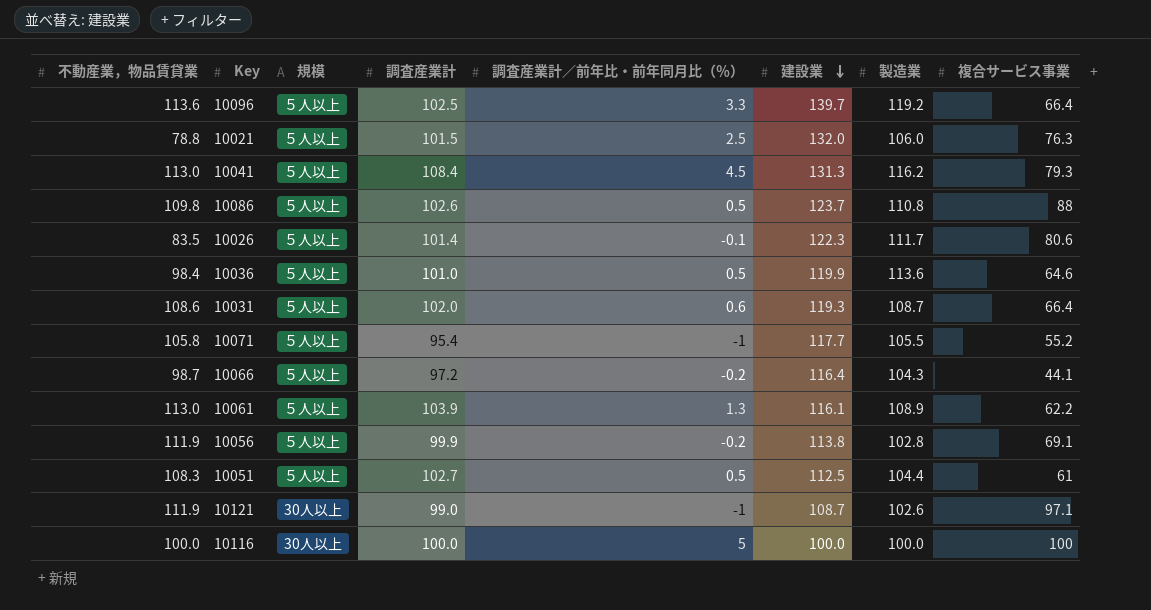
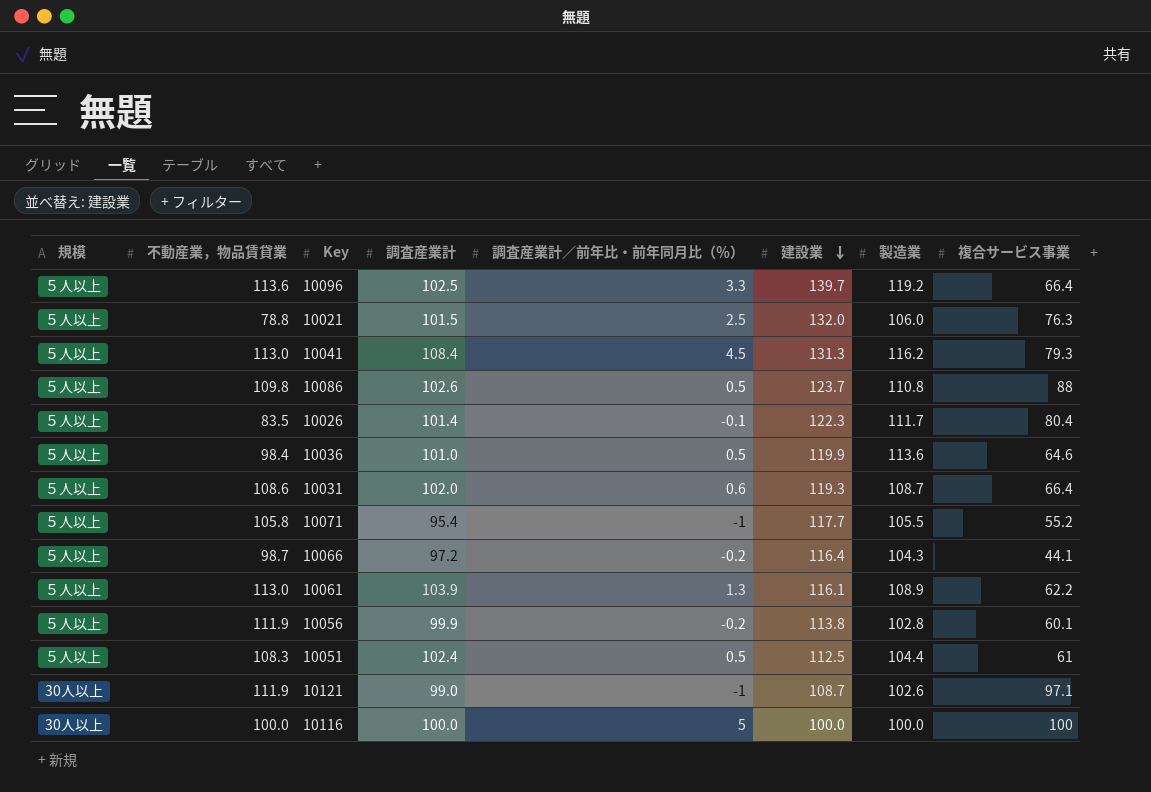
column 規模 | position: 3 -> 1
10026 | 複合サービス事業: 80.6 -> 80.4
10056 | 複合サービス事業: 69.1 -> 60.1
10051 | 調査産業計: 102.7 -> 102.4

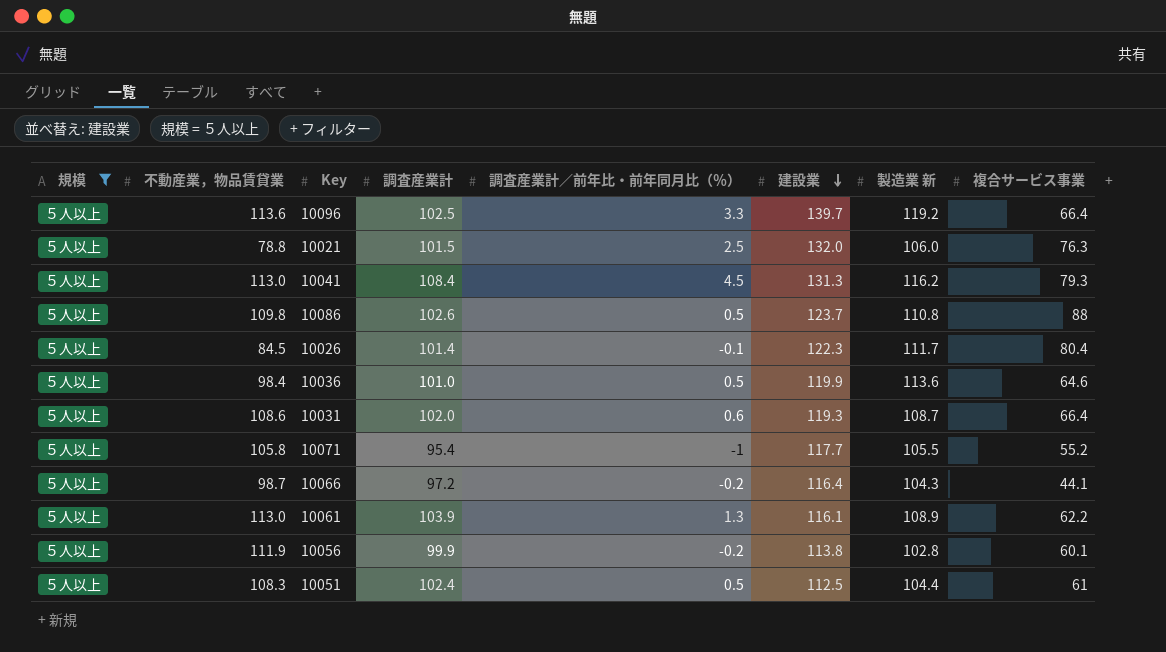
filter: none -> 規模 = ５人以上
column name: 製造業 -> 製造業 新
10026 | 不動産業，物品賃貸業: 83.5 -> 84.5

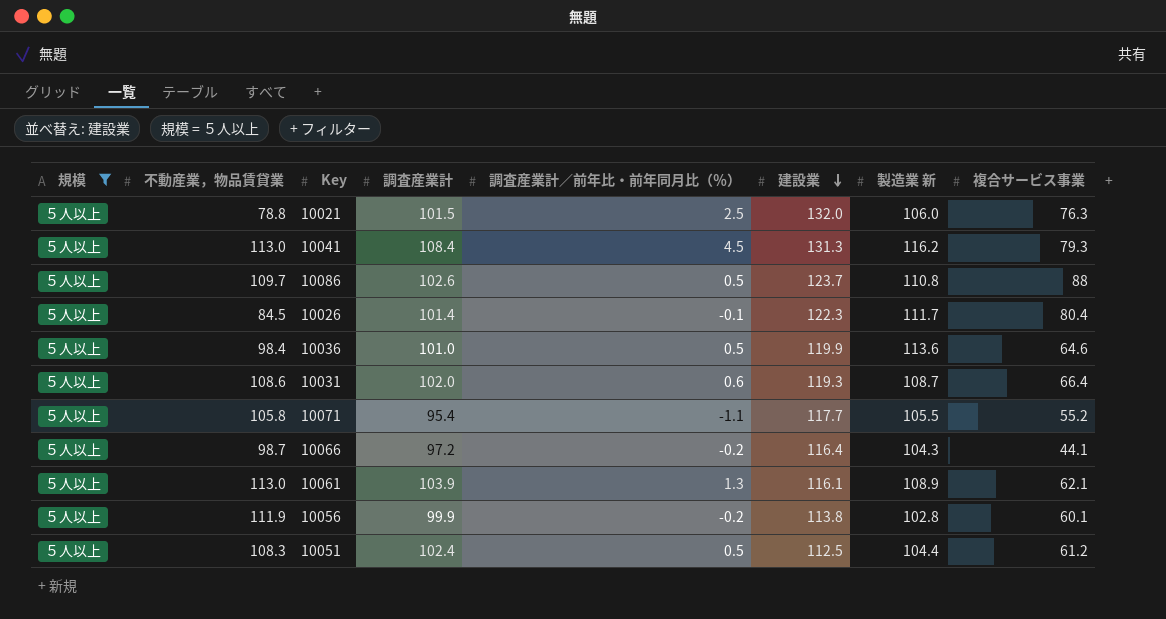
row 10096: ５人以上 | 113.6 | 102.5 | 3.3 | 139.7 | 119.2 | 66.4 -> none
10086 | 不動産業，物品賃貸業: 109.8 -> 109.7
10071 | 調査産業計／前年比・前年同月比（％）: -1 -> -1.1
10061 | 複合サービス事業: 62.2 -> 62.1
10051 | 複合サービス事業: 61 -> 61.2

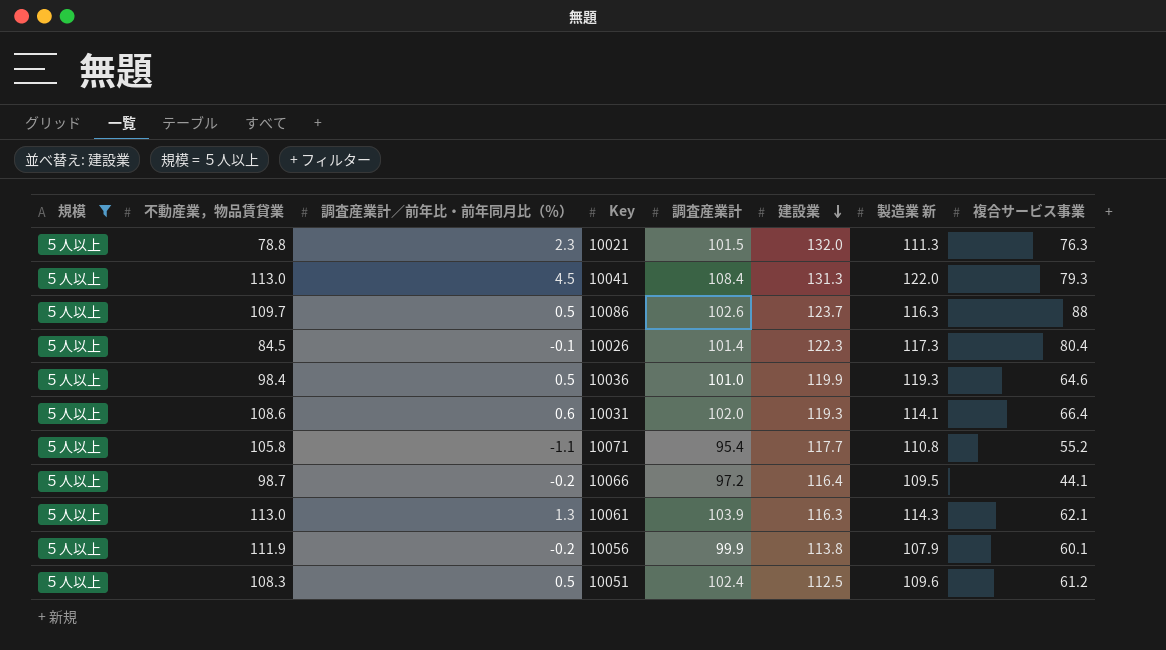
column 調査産業計／前年比・前年同月比（％） | position: 5 -> 3
10021 | 調査産業計／前年比・前年同月比（％）: 2.5 -> 2.3
10021 | 製造業 新: 106.0 -> 111.3
10041 | 製造業 新: 116.2 -> 122.0
10086 | 製造業 新: 110.8 -> 116.3
10026 | 製造業 新: 111.7 -> 117.3
10036 | 製造業 新: 113.6 -> 119.3
10031 | 製造業 新: 108.7 -> 114.1
10071 | 製造業 新: 105.5 -> 110.8
10066 | 製造業 新: 104.3 -> 109.5
10061 | 建設業: 116.1 -> 116.3
10061 | 製造業 新: 108.9 -> 114.3
10056 | 製造業 新: 102.8 -> 107.9
10051 | 製造業 新: 104.4 -> 109.6

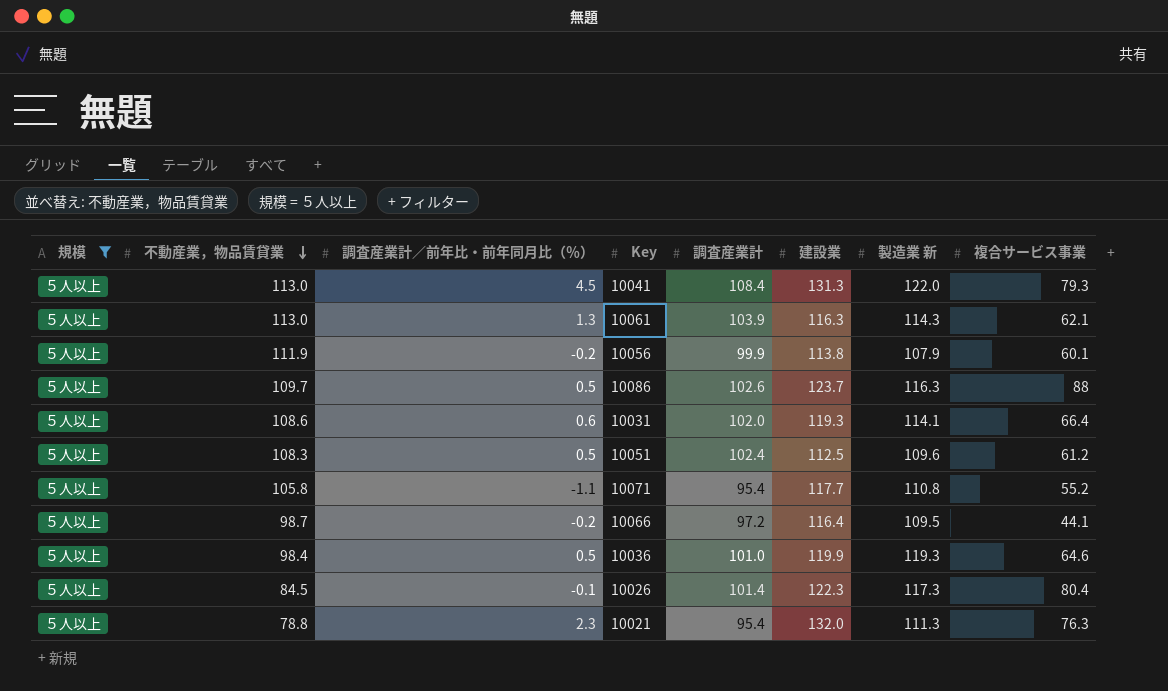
row order: 建設業 descending -> 不動産業，物品賃貸業 descending
10021 | 調査産業計: 101.5 -> 95.4

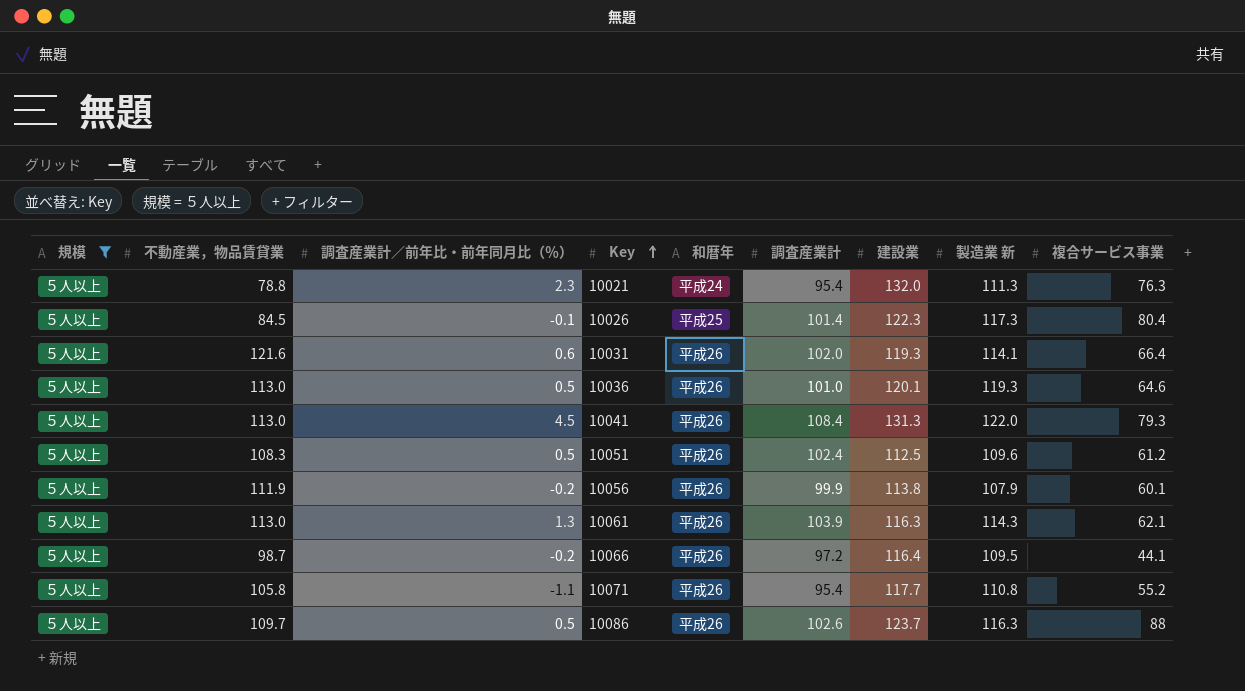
row order: 不動産業，物品賃貸業 descending -> Key ascending
column 和暦年 | position: none -> 5
10031 | 不動産業，物品賃貸業: 108.6 -> 121.6
10036 | 不動産業，物品賃貸業: 98.4 -> 113.0
10036 | 建設業: 119.9 -> 120.1

